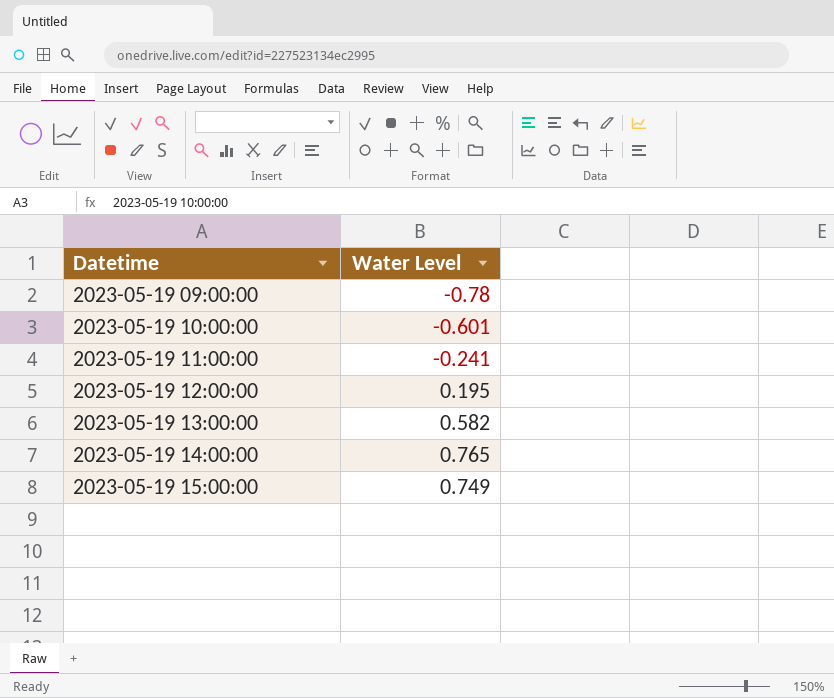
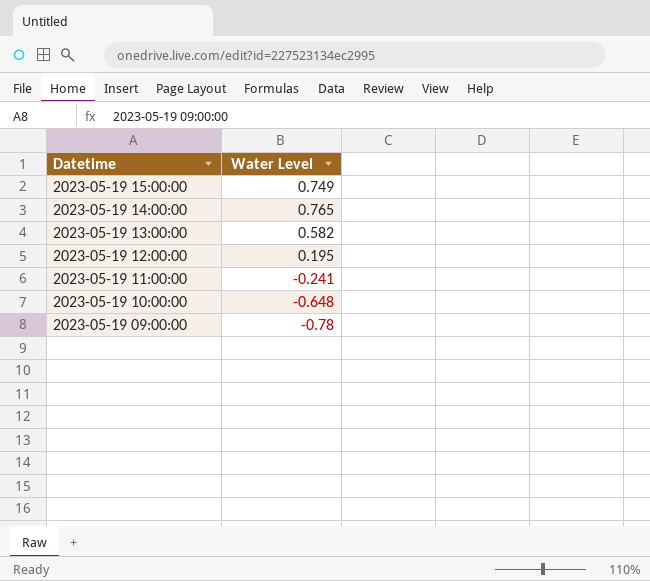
row order: Datetime ascending -> Datetime descending
2023-05-19 10:00:00 | Water Level: -0.601 -> -0.648

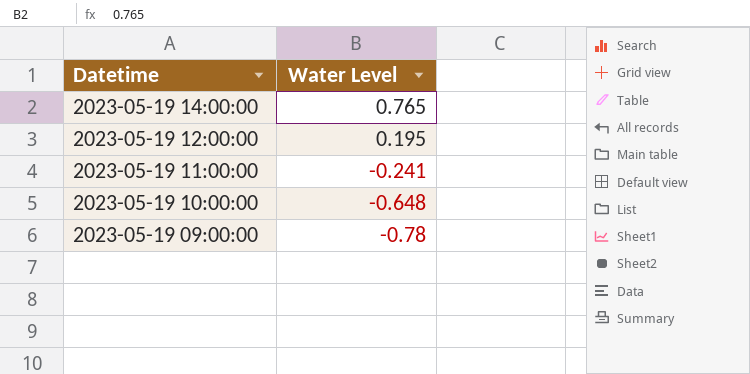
row 2023-05-19 15:00:00: 0.749 -> none
row 2023-05-19 13:00:00: 0.582 -> none

